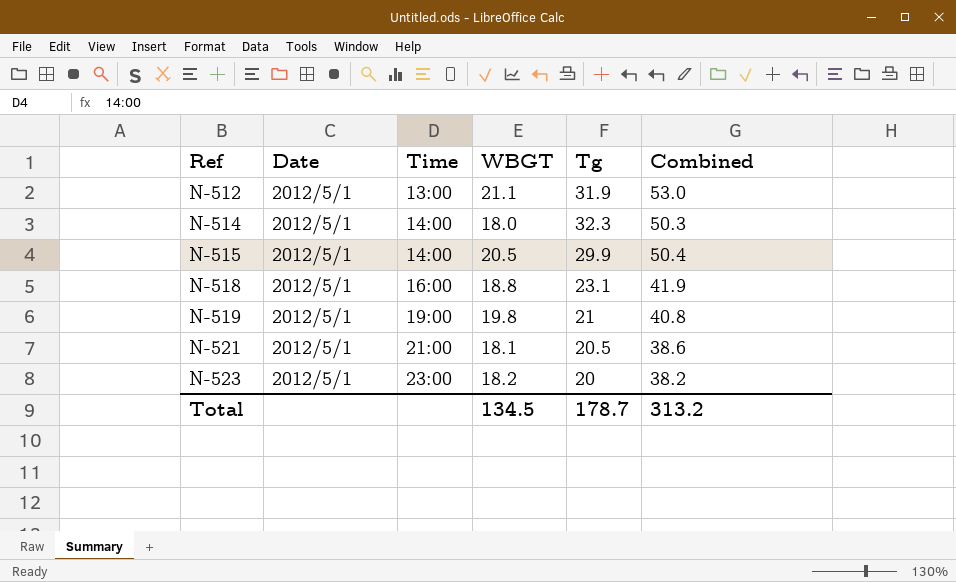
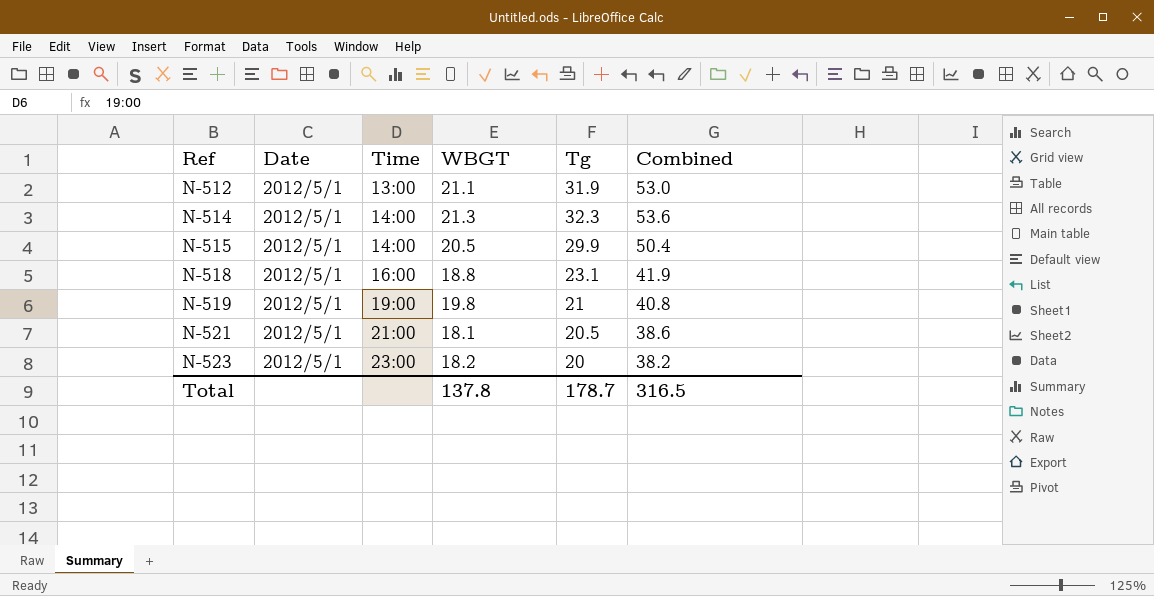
N-514 | WBGT: 18.0 -> 21.3
N-514 | Combined: 50.3 -> 53.6
Total | WBGT: 134.5 -> 137.8
Total | Combined: 313.2 -> 316.5

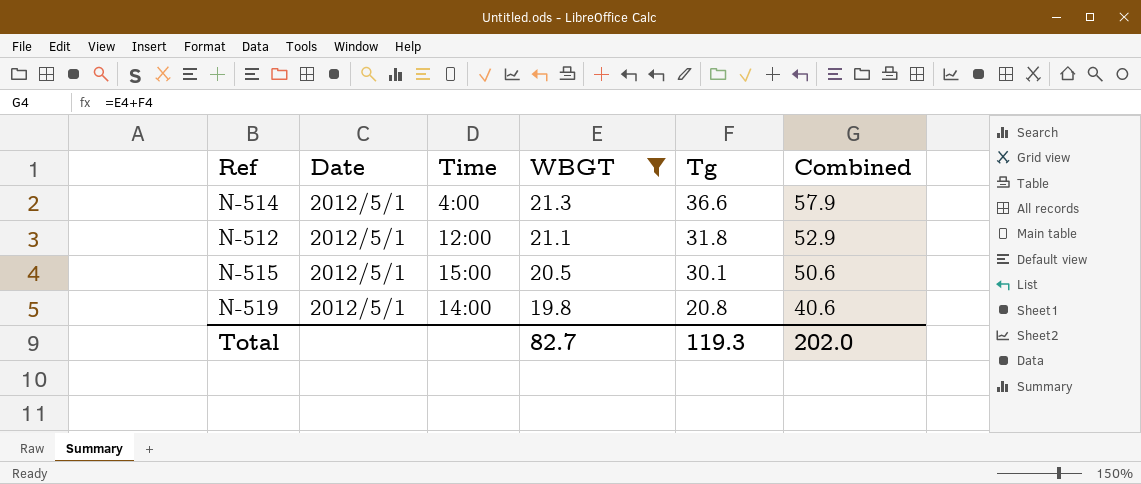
filter: none -> WBGT >= 19.8
row order: Ref ascending -> WBGT descending
N-514 | Time: 14:00 -> 4:00
N-514 | Tg: 32.3 -> 36.6
N-514 | Combined: 53.6 -> 57.9
N-512 | Time: 13:00 -> 12:00
N-512 | Tg: 31.9 -> 31.8
N-512 | Combined: 53.0 -> 52.9
N-515 | Time: 14:00 -> 15:00
N-515 | Tg: 29.9 -> 30.1
N-515 | Combined: 50.4 -> 50.6
N-519 | Time: 19:00 -> 14:00
N-519 | Tg: 21 -> 20.8
N-519 | Combined: 40.8 -> 40.6
Total | WBGT: 137.8 -> 82.7
Total | Tg: 178.7 -> 119.3
Total | Combined: 316.5 -> 202.0

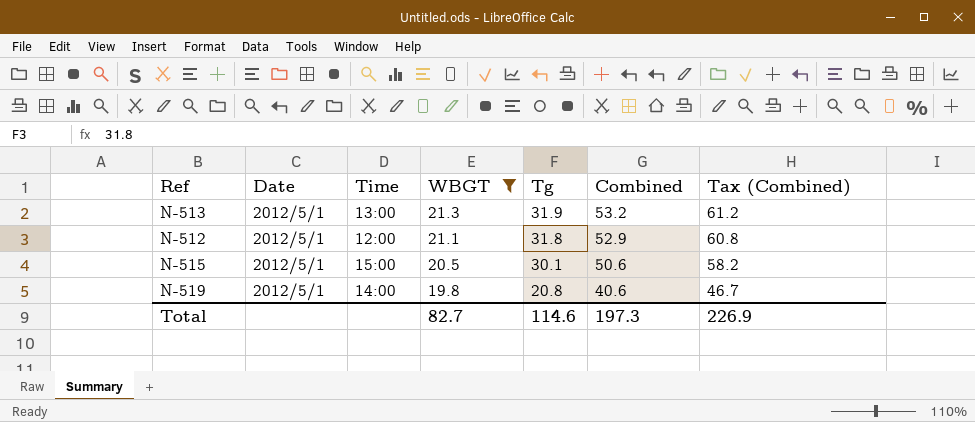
column Tax (Combined) | formula: none -> [Combined] * 1.15
row N-514: 2012/5/1 | 4:00 | 21.3 | 36.6 | 57.9 -> none
row N-513: none -> 2012/5/1 | 13:00 | 21.3 | 31.9 | 53.2 | 61.2
Total | Tg: 119.3 -> 114.6
Total | Combined: 202.0 -> 197.3

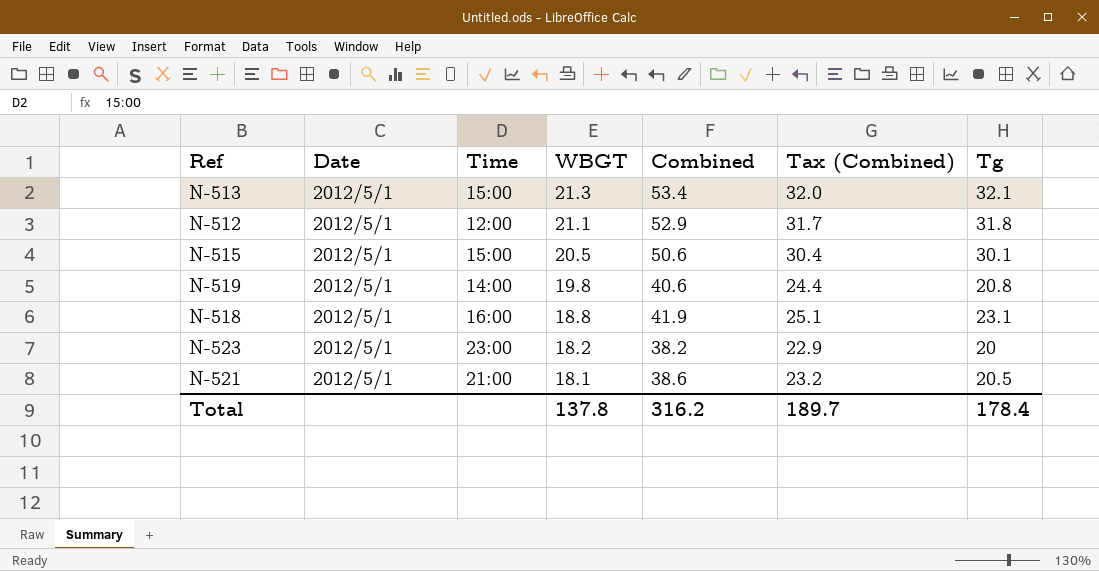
filter: WBGT >= 19.8 -> none
column Tax (Combined) | formula: [Combined] * 1.15 -> [Combined] * 0.6
column Tg | position: 5 -> 7
N-513 | Time: 13:00 -> 15:00
N-513 | Combined: 53.2 -> 53.4
N-513 | Tg: 31.9 -> 32.1
Total | WBGT: 82.7 -> 137.8
Total | Combined: 197.3 -> 316.2
Total | Tax (Combined): 226.9 -> 189.7
Total | Tg: 114.6 -> 178.4

